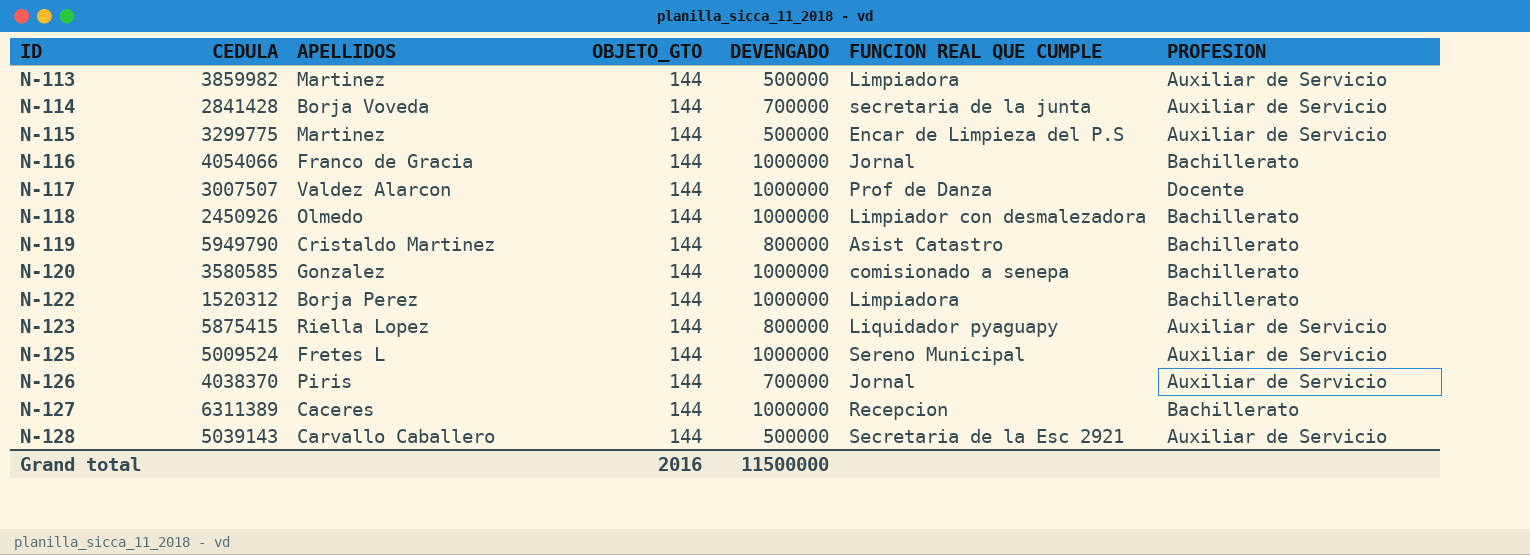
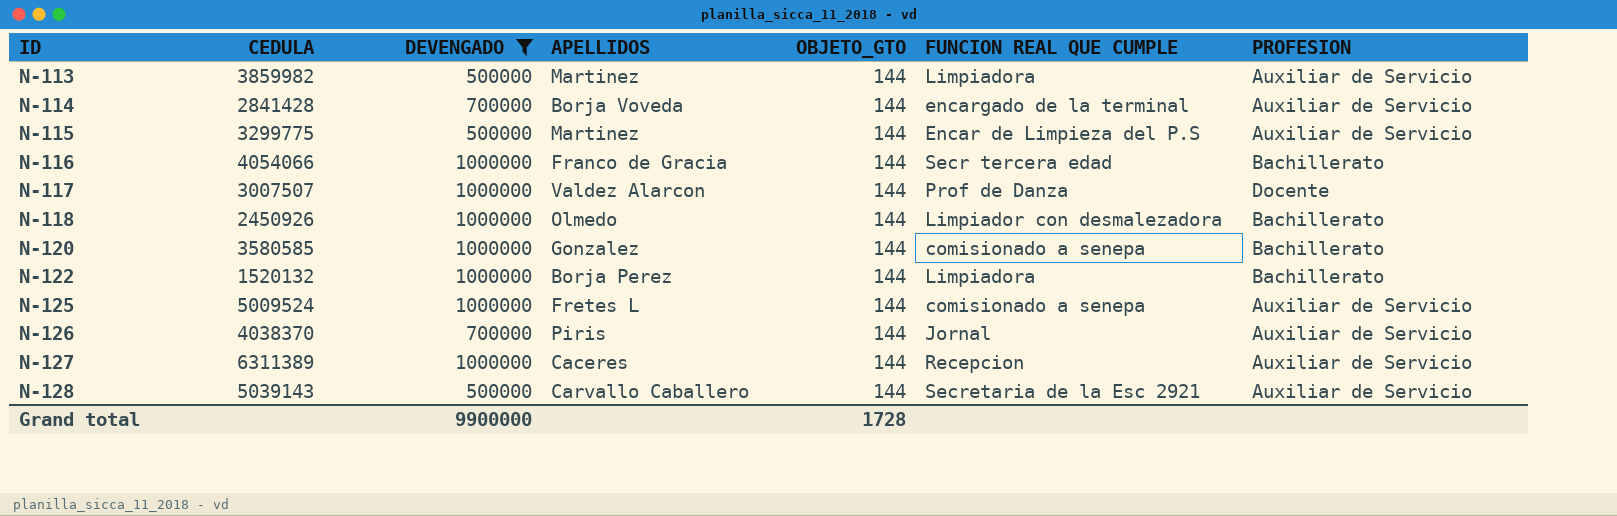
filter: none -> DEVENGADO != 800000
column DEVENGADO | position: 5 -> 3
N-114 | FUNCION REAL QUE CUMPLE: secretaria de la junta -> encargado de la terminal
N-116 | FUNCION REAL QUE CUMPLE: Jornal -> Secr tercera edad
N-122 | CEDULA: 1520312 -> 1520132
N-125 | FUNCION REAL QUE CUMPLE: Sereno Municipal -> comisionado a senepa
N-127 | PROFESION: Bachillerato -> Auxiliar de Servicio
Grand total | DEVENGADO: 11500000 -> 9900000
Grand total | OBJETO_GTO: 2016 -> 1728

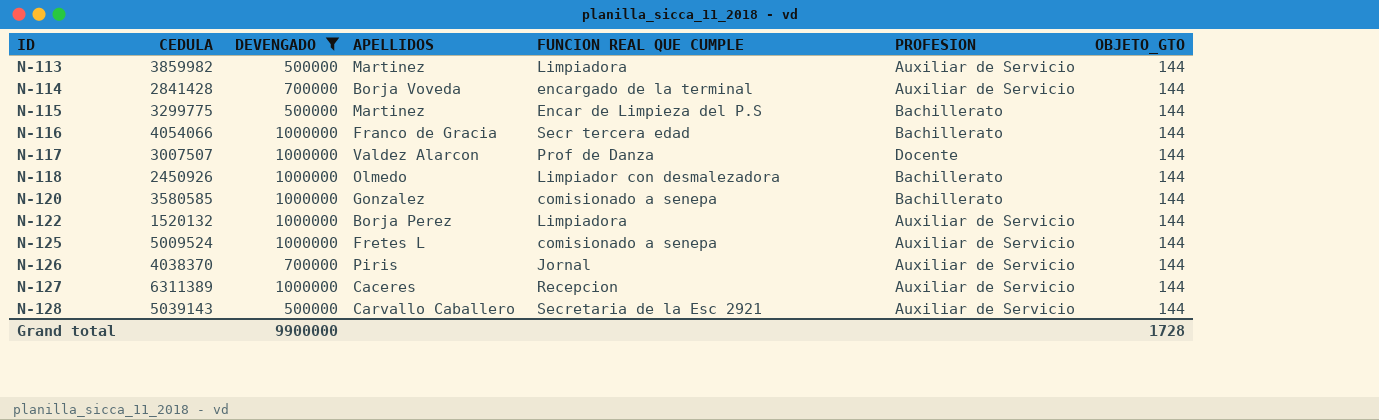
column OBJETO_GTO | position: 5 -> 7
N-115 | PROFESION: Auxiliar de Servicio -> Bachillerato
N-122 | PROFESION: Bachillerato -> Auxiliar de Servicio

